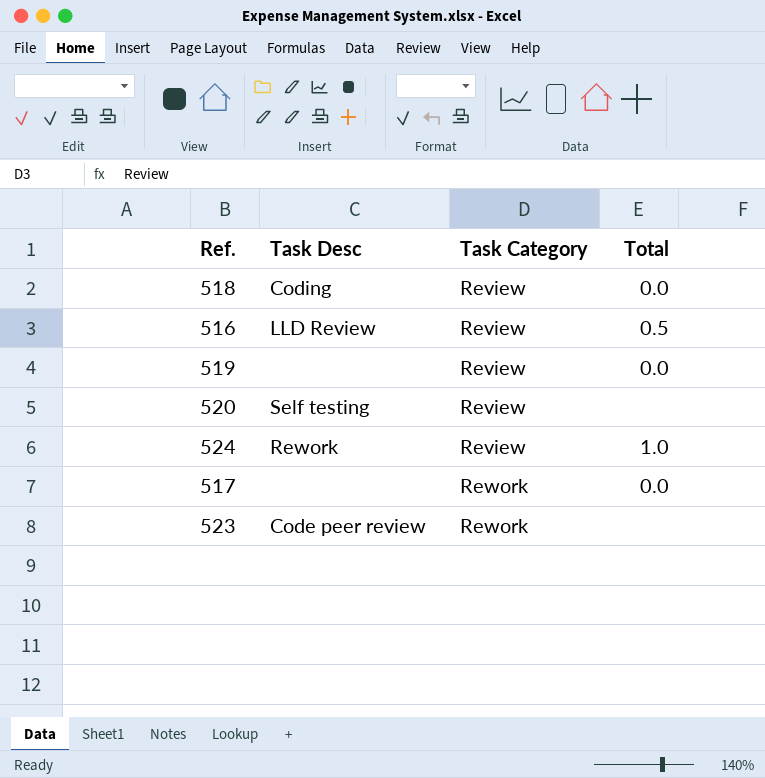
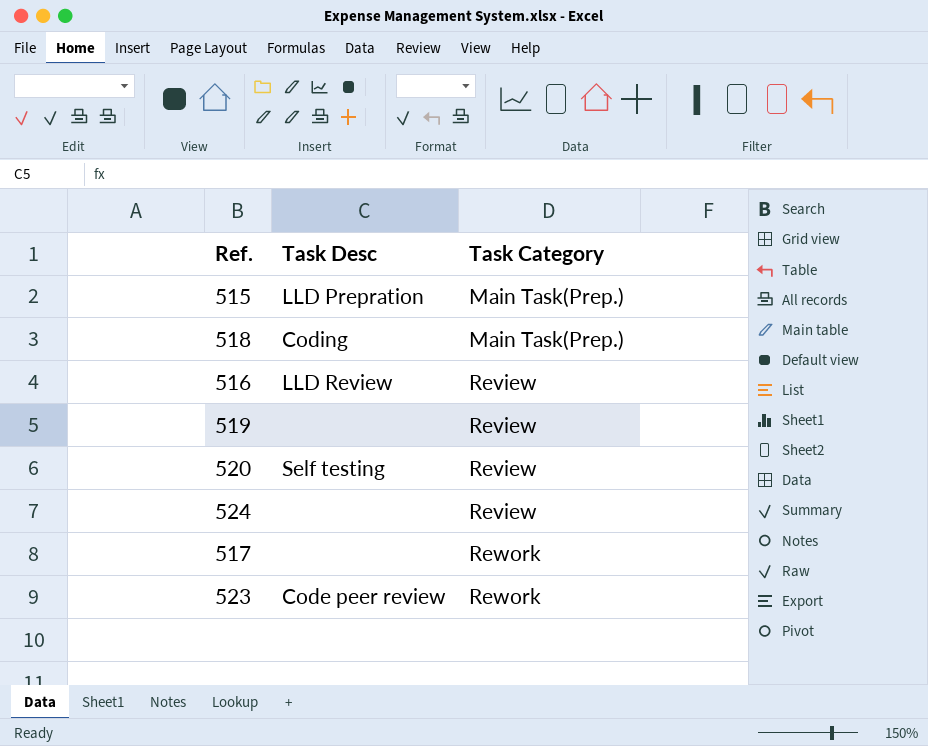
column Total | position: 4 -> none
row 515: none -> LLD Prepration | Main Task(Prep.)
518 | Task Category: Review -> Main Task(Prep.)
524 | Task Desc: Rework -> none

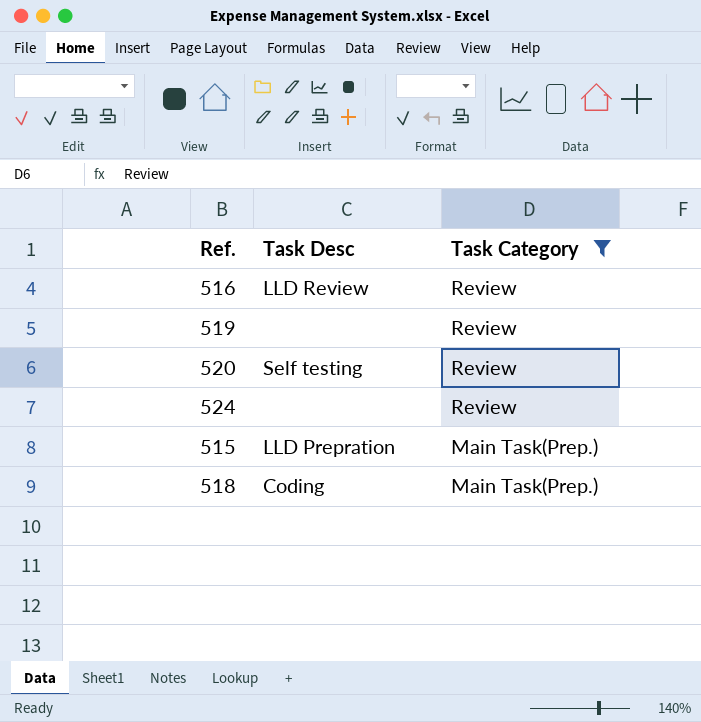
filter: none -> Task Category != Rework
row order: Task Category ascending -> Task Category descending

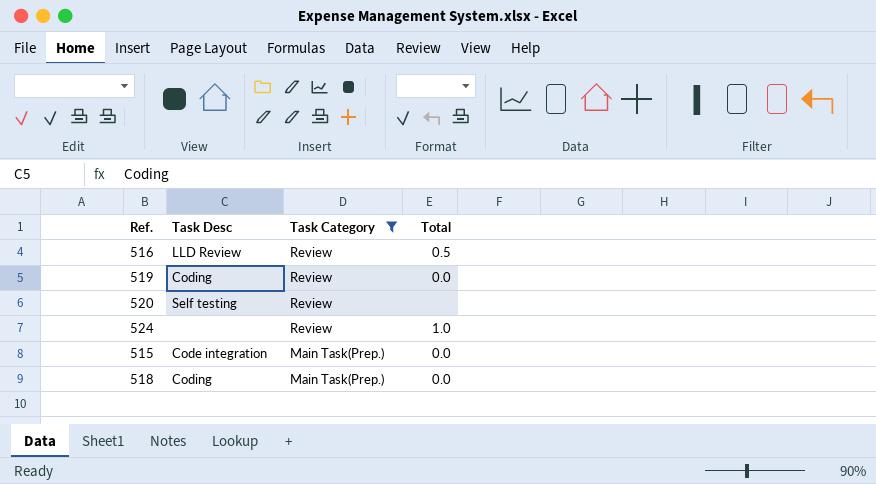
column Total | position: none -> 4
519 | Task Desc: none -> Coding
515 | Task Desc: LLD Prepration -> Code integration

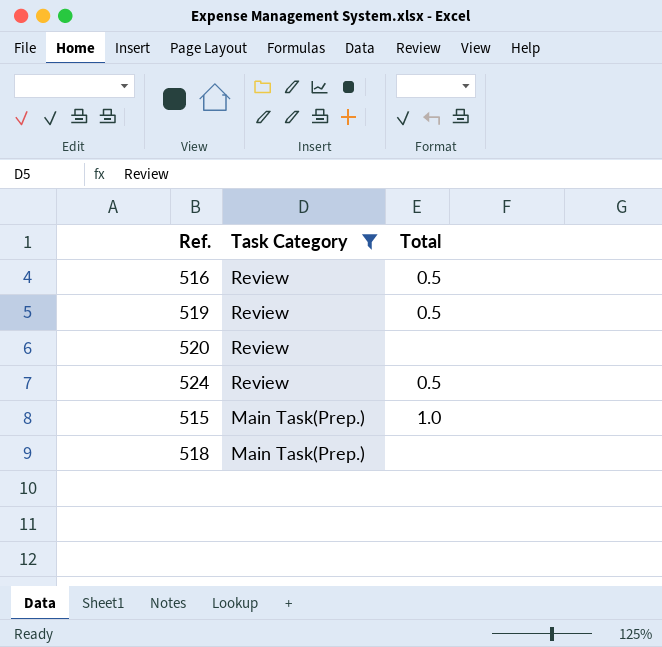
column Task Desc | position: 2 -> none
519 | Total: 0.0 -> 0.5
524 | Total: 1.0 -> 0.5
515 | Total: 0.0 -> 1.0
518 | Total: 0.0 -> none

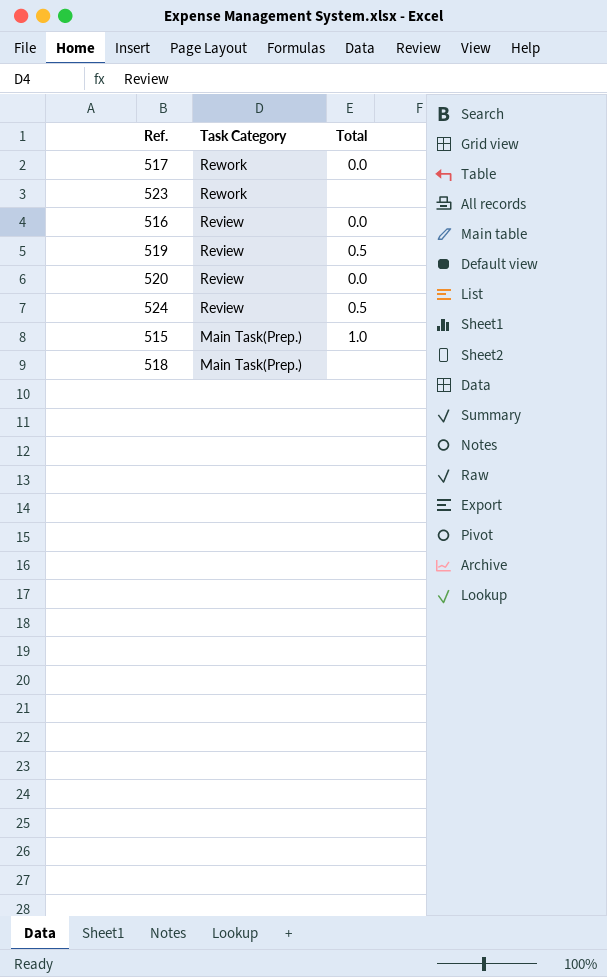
filter: Task Category != Rework -> none
516 | Total: 0.5 -> 0.0
520 | Total: none -> 0.0

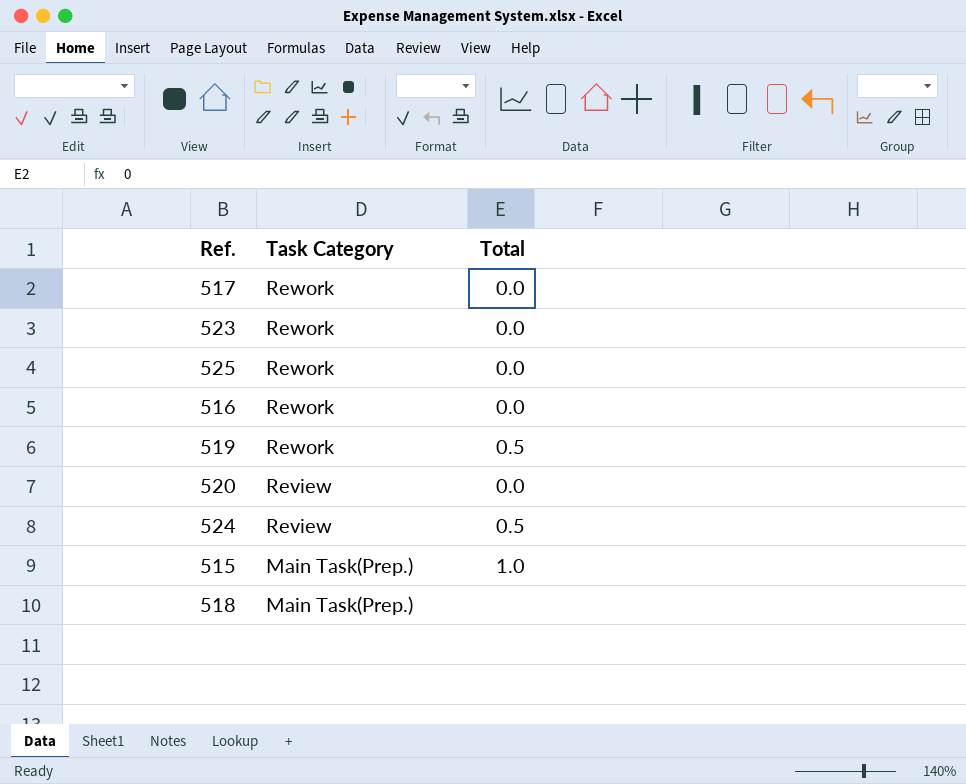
523 | Total: none -> 0.0
row 525: none -> Rework | 0.0
516 | Task Category: Review -> Rework
519 | Task Category: Review -> Rework

